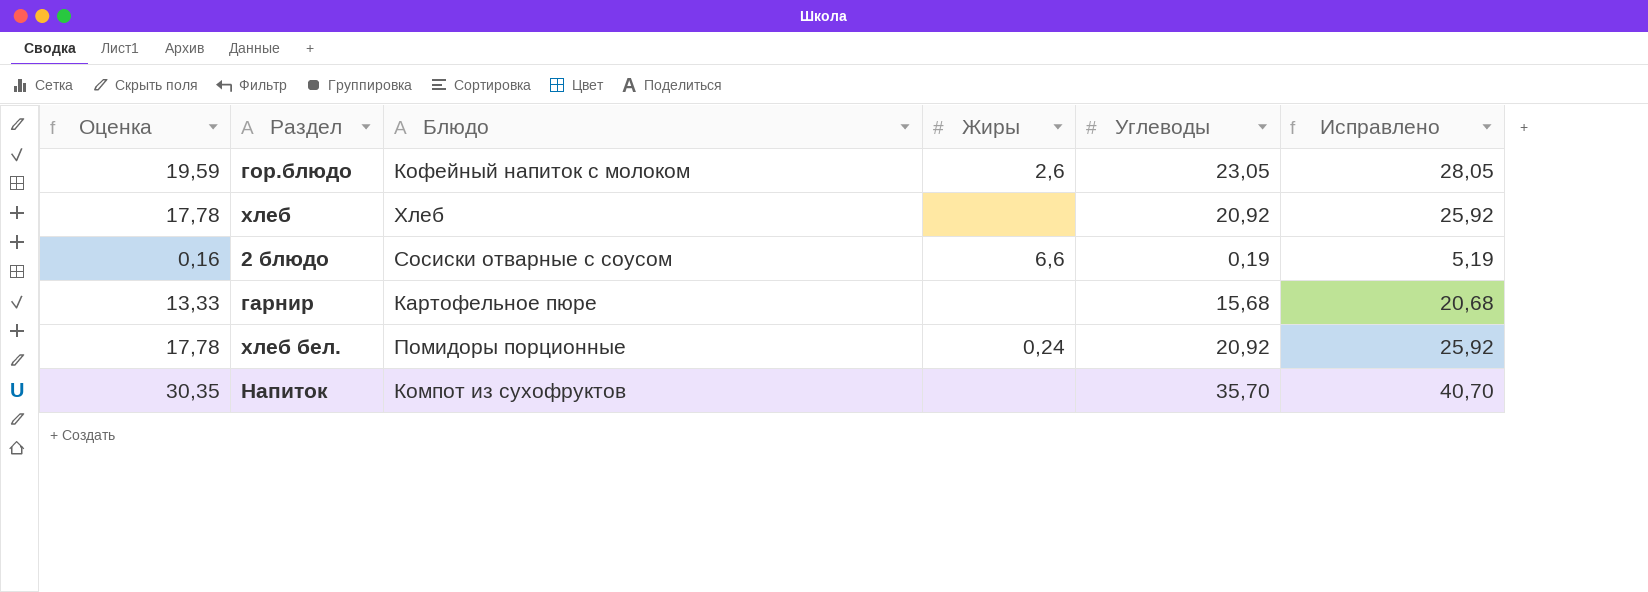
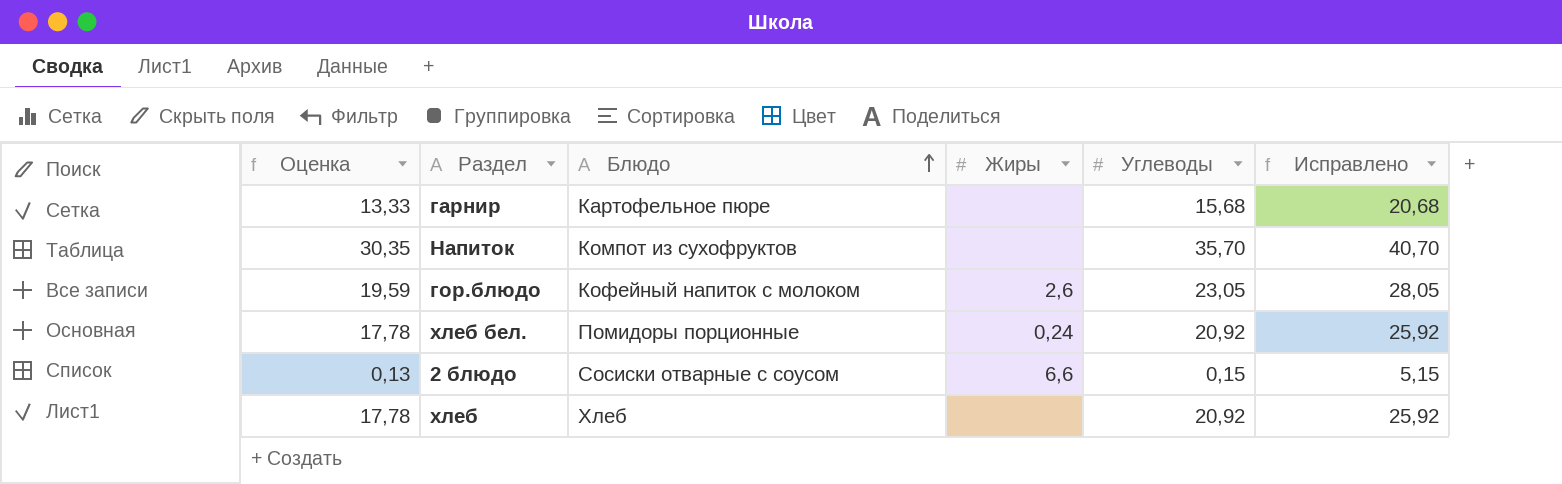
row order: none -> Блюдо ascending
2 блюдо | Оценка: 0,16 -> 0,13
2 блюдо | Углеводы: 0,19 -> 0,15
2 блюдо | Исправлено: 5,19 -> 5,15

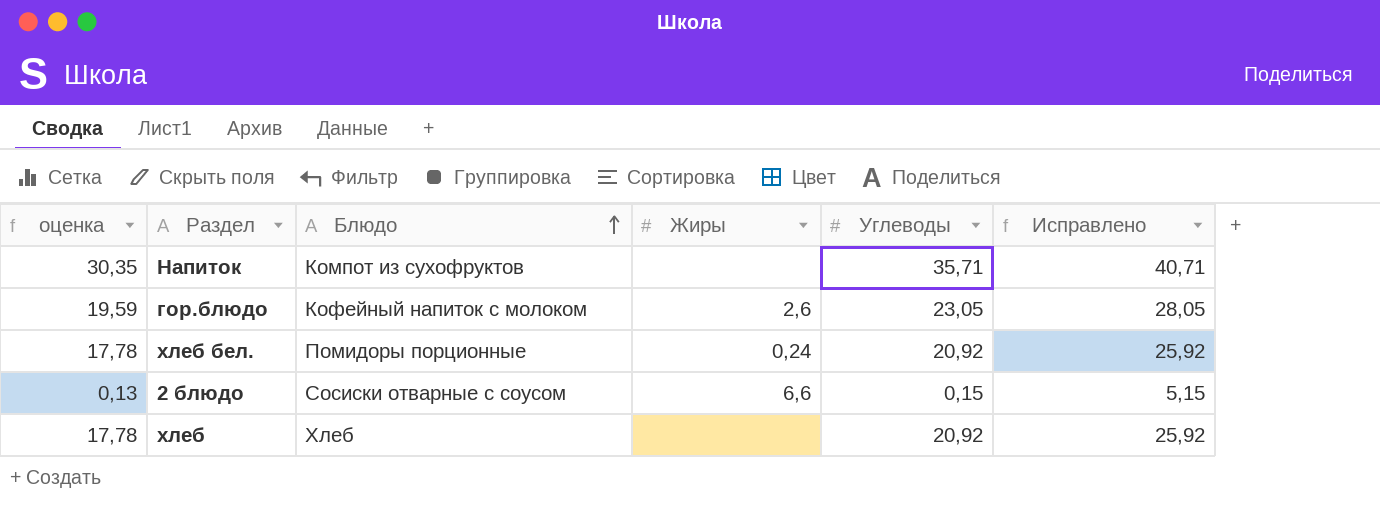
column name: Оценка -> оценка
row гарнир: 13,33 | Картофельное пюре | none | 15,68 | 20,68 -> none
Напиток | Углеводы: 35,70 -> 35,71
Напиток | Исправлено: 40,70 -> 40,71

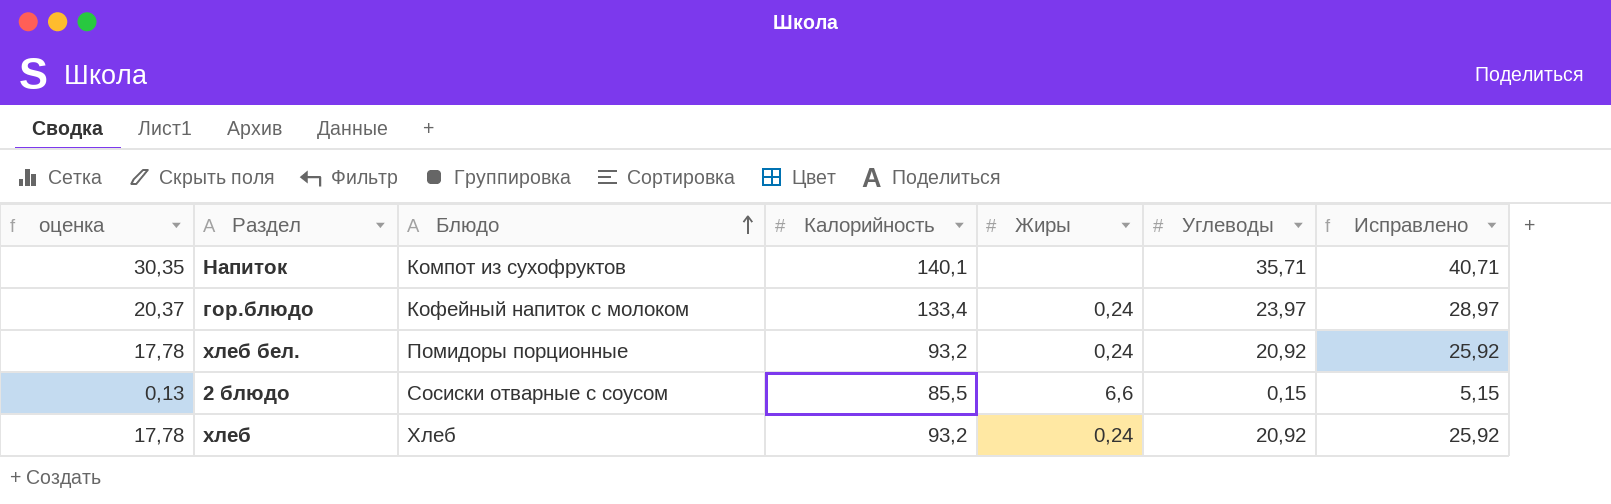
column Калорийность | position: none -> 4
гор.блюдо | оценка: 19,59 -> 20,37
гор.блюдо | Жиры: 2,6 -> 0,24
гор.блюдо | Углеводы: 23,05 -> 23,97
гор.блюдо | Исправлено: 28,05 -> 28,97
хлеб | Жиры: none -> 0,24

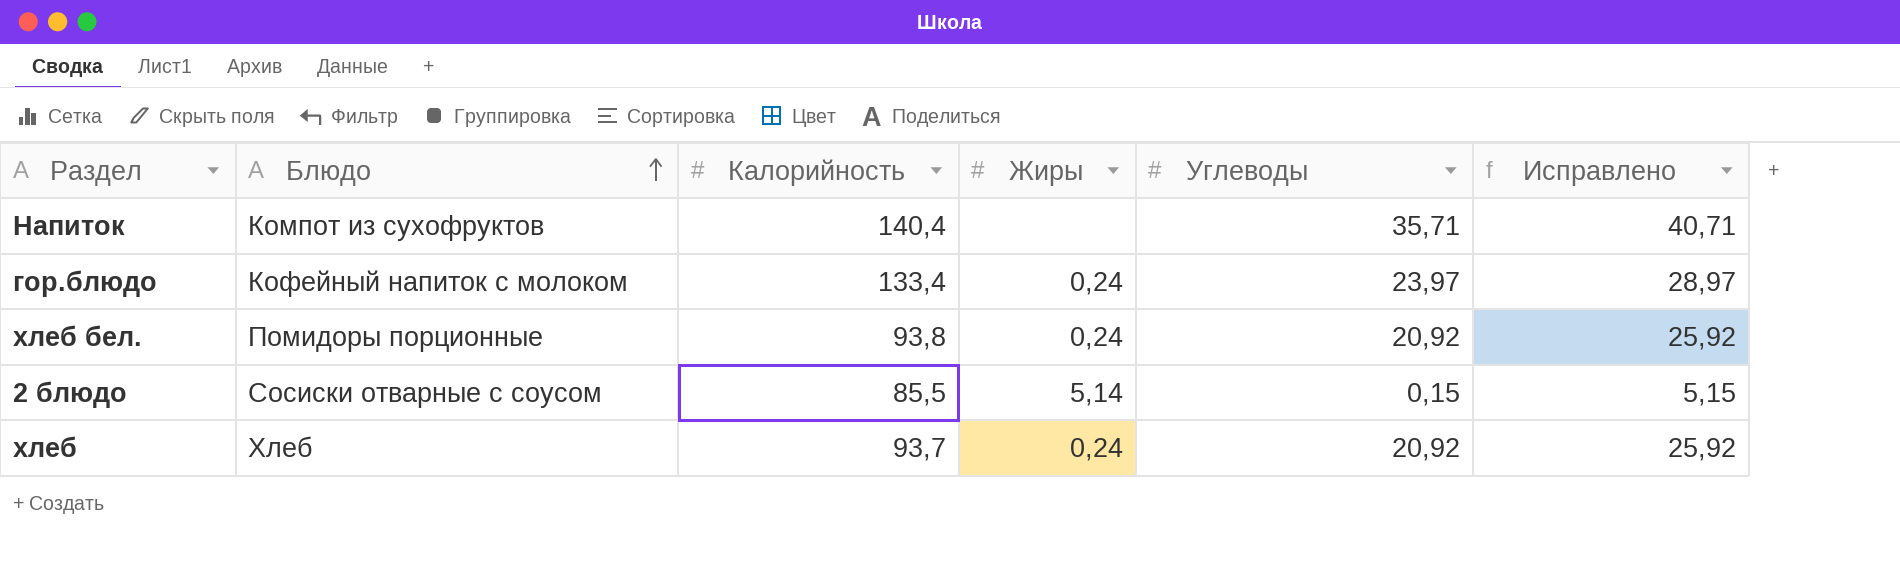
column оценка | formula: [Углеводы] * 0,85 -> none
Напиток | Калорийность: 140,1 -> 140,4
хлеб бел. | Калорийность: 93,2 -> 93,8
2 блюдо | Жиры: 6,6 -> 5,14
хлеб | Калорийность: 93,2 -> 93,7

